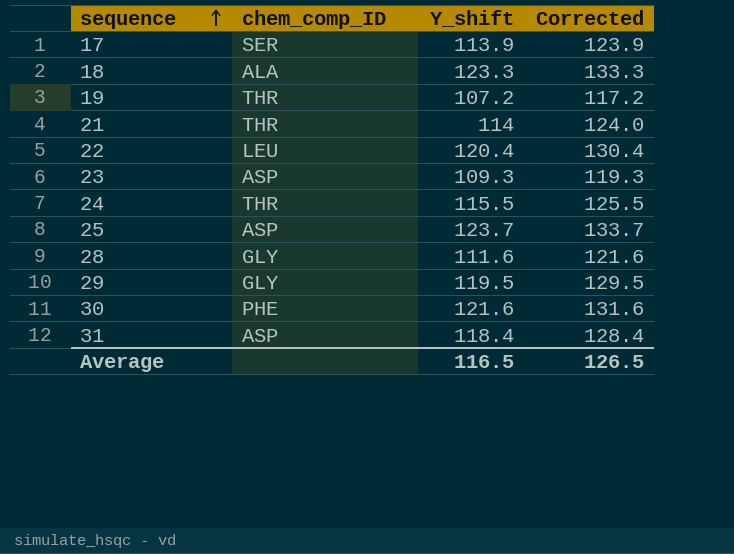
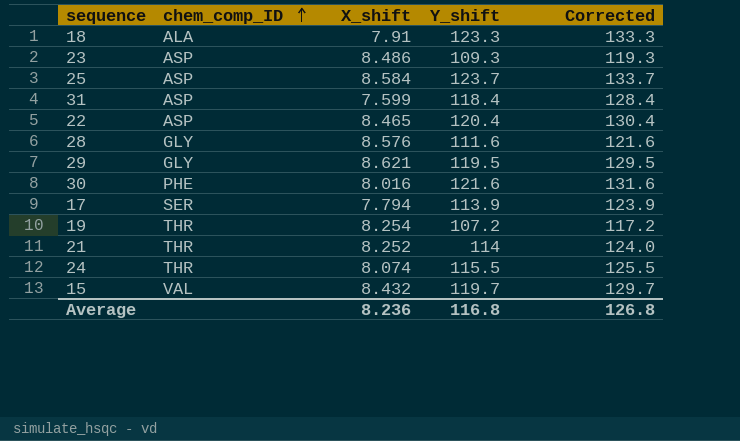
row order: sequence ascending -> chem_comp_ID ascending
column X_shift | position: none -> 3
22 | chem_comp_ID: LEU -> ASP
row 15: none -> VAL | 8.432 | 119.7 | 129.7
Average | Y_shift: 116.5 -> 116.8
Average | Corrected: 126.5 -> 126.8

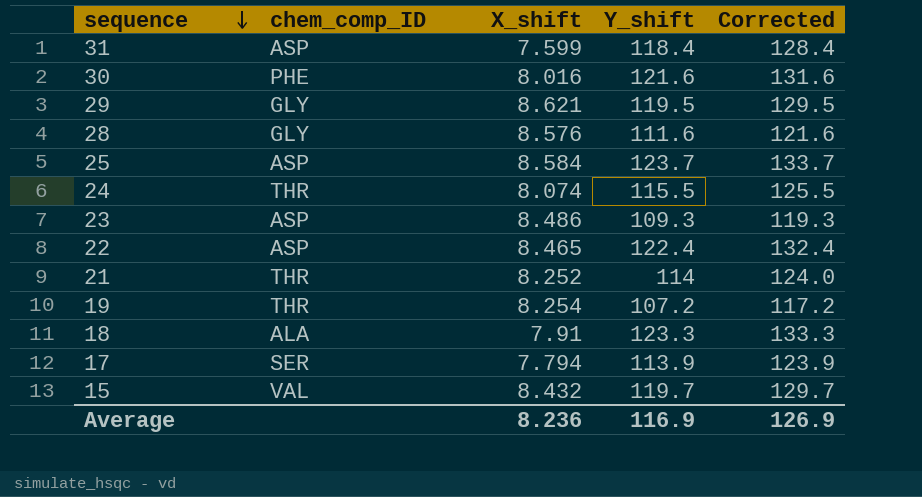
row order: chem_comp_ID ascending -> sequence descending
22 | Y_shift: 120.4 -> 122.4
22 | Corrected: 130.4 -> 132.4
Average | Y_shift: 116.8 -> 116.9
Average | Corrected: 126.8 -> 126.9

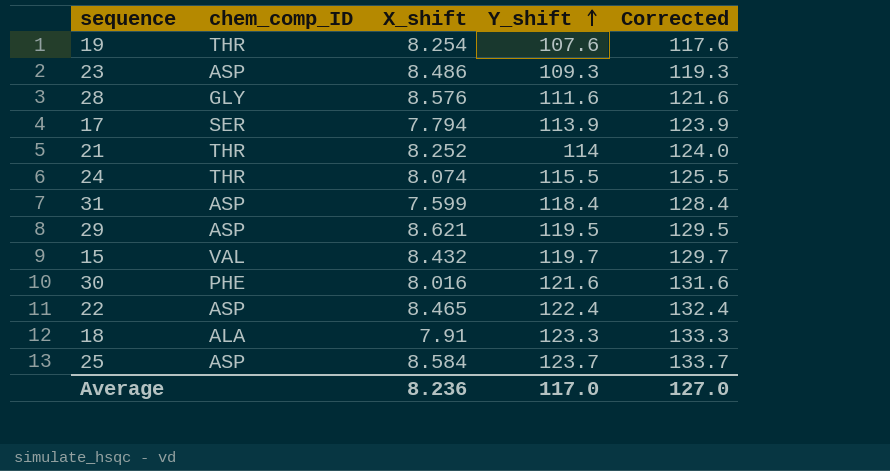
row order: sequence descending -> Y_shift ascending
19 | Y_shift: 107.2 -> 107.6
19 | Corrected: 117.2 -> 117.6
29 | chem_comp_ID: GLY -> ASP
Average | Y_shift: 116.9 -> 117.0
Average | Corrected: 126.9 -> 127.0

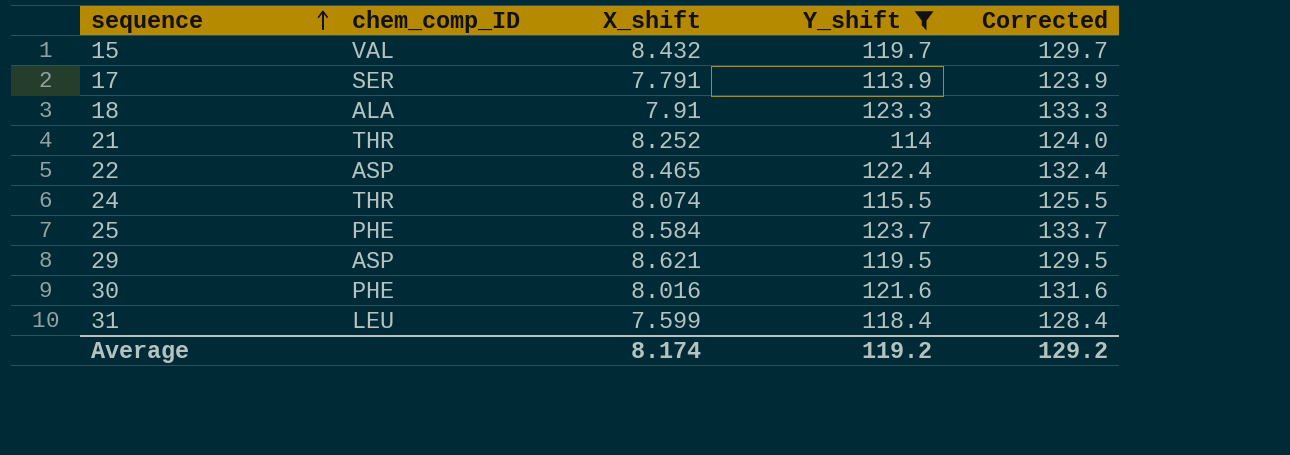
filter: none -> Y_shift >= 113.9
row order: Y_shift ascending -> sequence ascending
17 | X_shift: 7.794 -> 7.791
25 | chem_comp_ID: ASP -> PHE
31 | chem_comp_ID: ASP -> LEU
Average | X_shift: 8.236 -> 8.174
Average | Y_shift: 117.0 -> 119.2
Average | Corrected: 127.0 -> 129.2

